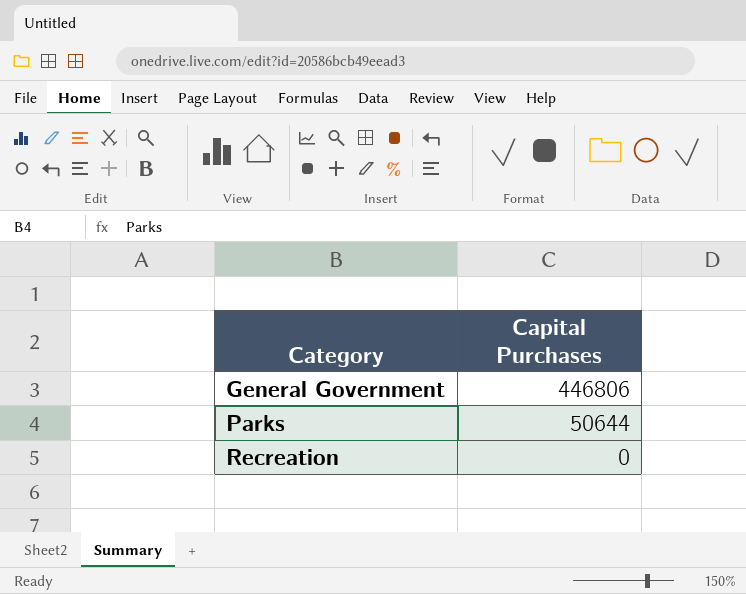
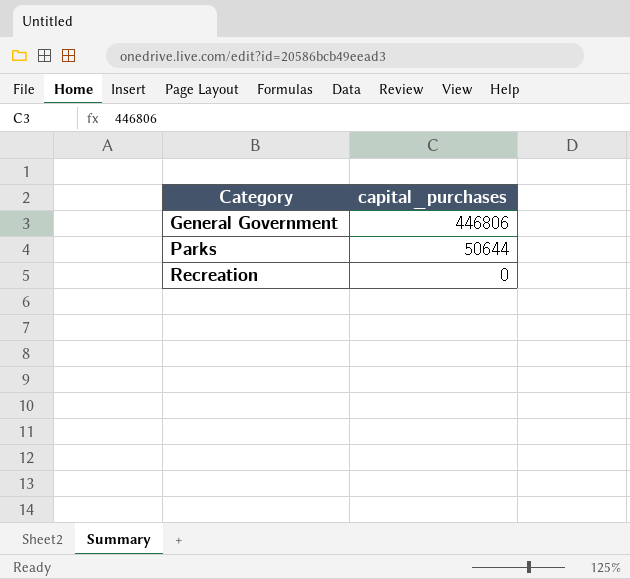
column name: Capital Purchases -> capital_purchases

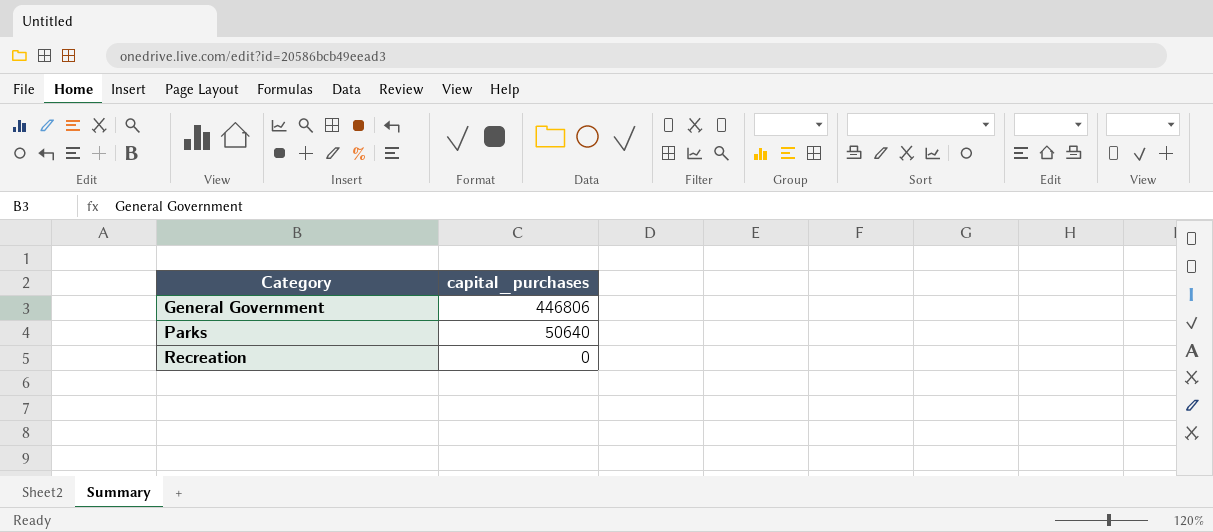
Parks | capital_purchases: 50644 -> 50640

